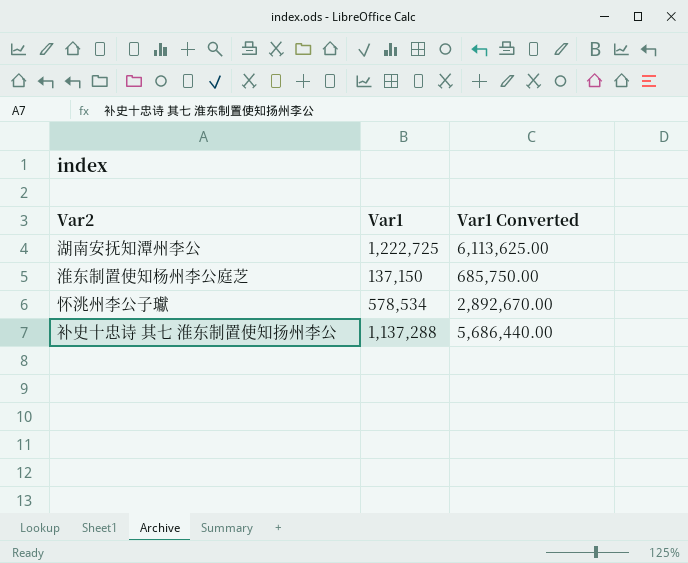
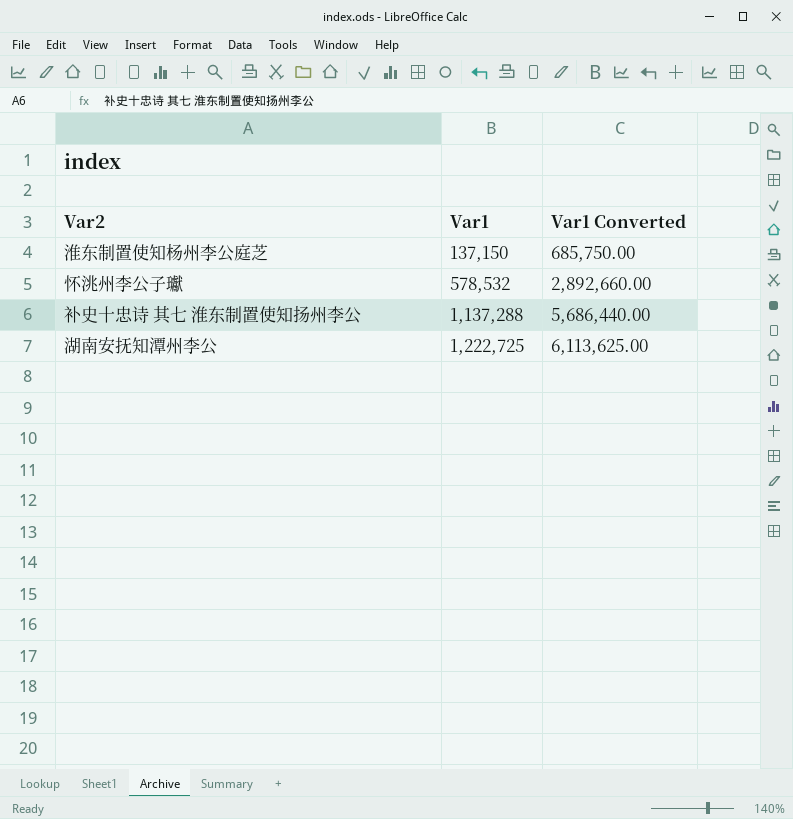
row order: none -> Var1 ascending
怀洮州李公子瓛 | Var1: 578,534 -> 578,532
怀洮州李公子瓛 | Var1 Converted: 2,892,670.00 -> 2,892,660.00

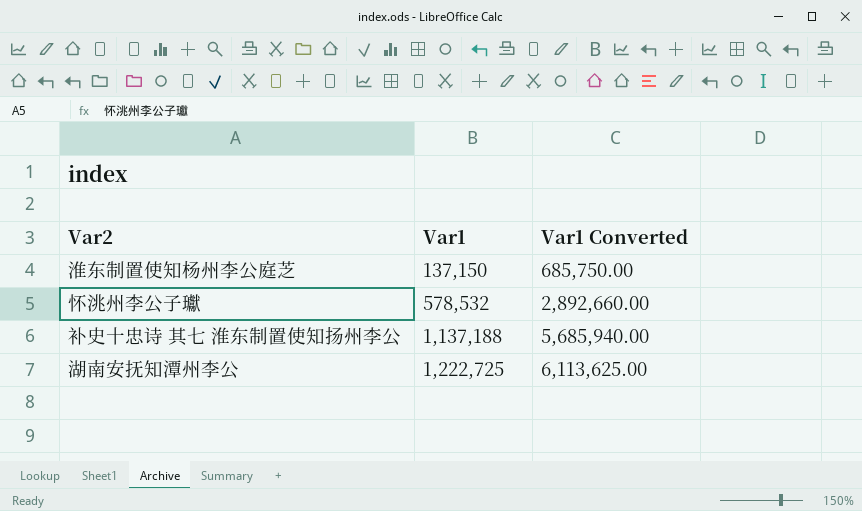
补史十忠诗 其七 淮东制置使知扬州李公 | Var1: 1,137,288 -> 1,137,188
补史十忠诗 其七 淮东制置使知扬州李公 | Var1 Converted: 5,686,440.00 -> 5,685,940.00

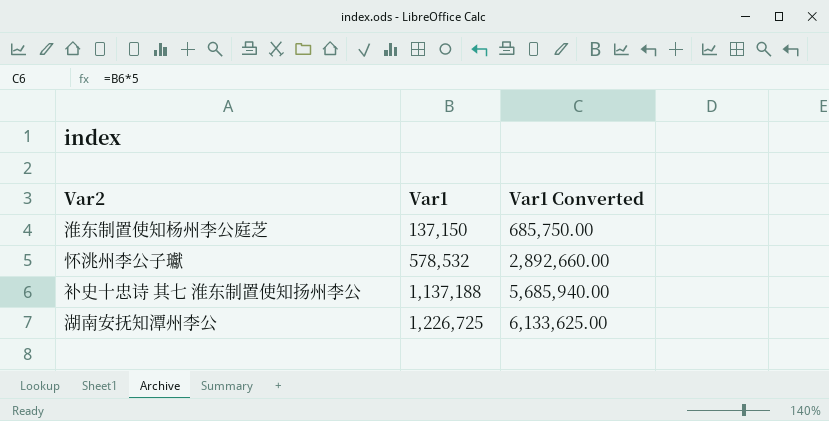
湖南安抚知潭州李公 | Var1: 1,222,725 -> 1,226,725
湖南安抚知潭州李公 | Var1 Converted: 6,113,625.00 -> 6,133,625.00

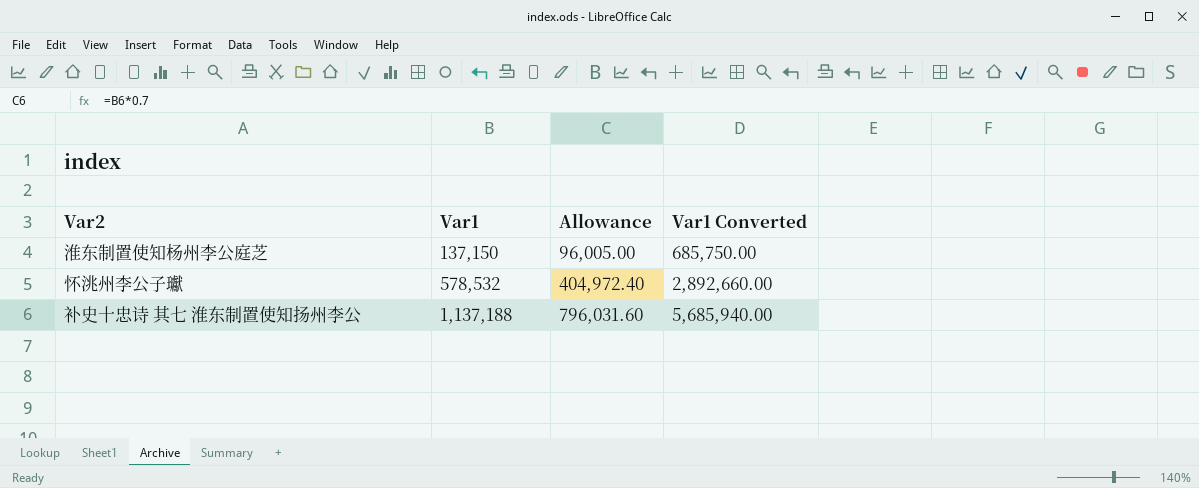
column Allowance | formula: none -> [Var1] * 0.7
row 湖南安抚知潭州李公: 1,226,725 | 6,133,625.00 -> none

